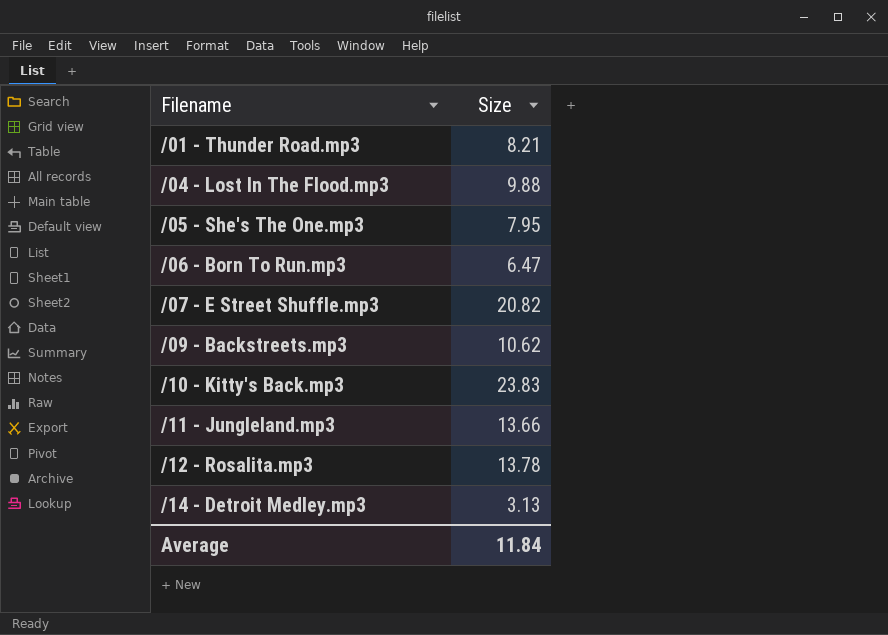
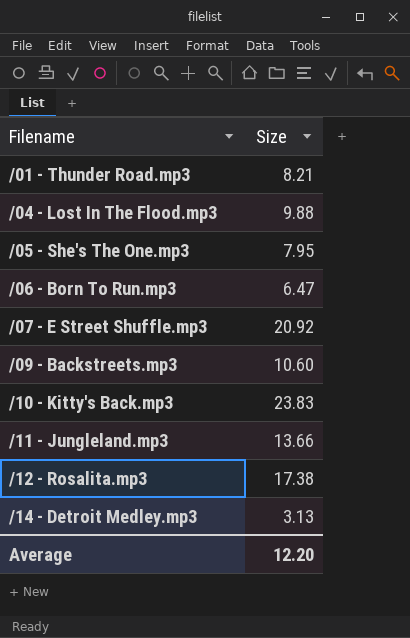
/07 - E Street Shuffle.mp3 | Size: 20.82 -> 20.92
/09 - Backstreets.mp3 | Size: 10.62 -> 10.60
/12 - Rosalita.mp3 | Size: 13.78 -> 17.38
Average | Size: 11.84 -> 12.20

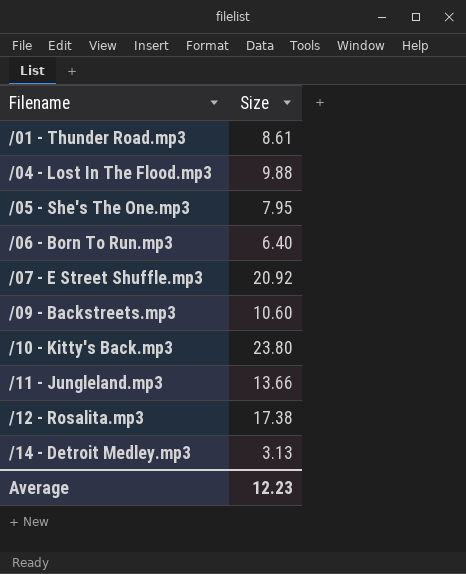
/01 - Thunder Road.mp3 | Size: 8.21 -> 8.61
/06 - Born To Run.mp3 | Size: 6.47 -> 6.40
/10 - Kitty's Back.mp3 | Size: 23.83 -> 23.80
Average | Size: 12.20 -> 12.23

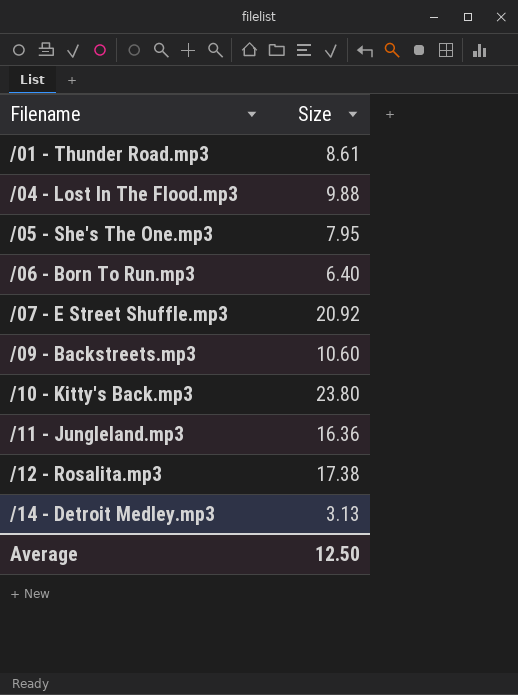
/11 - Jungleland.mp3 | Size: 13.66 -> 16.36
Average | Size: 12.23 -> 12.50

